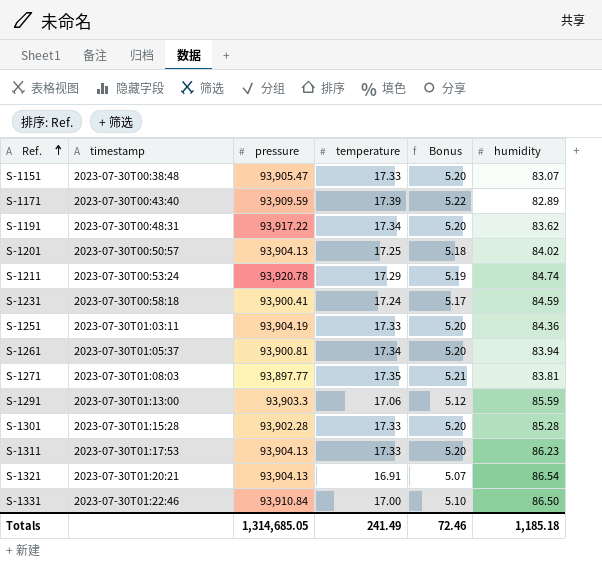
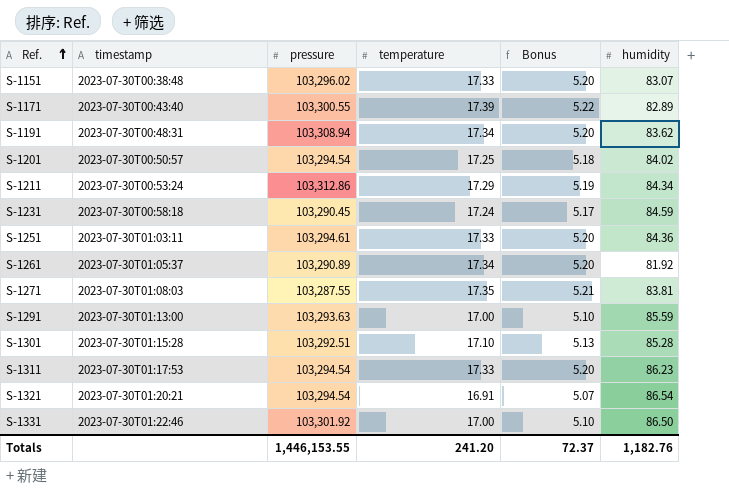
S-1151 | pressure: 93,905.47 -> 103,296.02
S-1171 | pressure: 93,909.59 -> 103,300.55
S-1191 | pressure: 93,917.22 -> 103,308.94
S-1201 | pressure: 93,904.13 -> 103,294.54
S-1211 | pressure: 93,920.78 -> 103,312.86
S-1211 | humidity: 84.74 -> 84.34
S-1231 | pressure: 93,900.41 -> 103,290.45
S-1251 | pressure: 93,904.19 -> 103,294.61
S-1261 | pressure: 93,900.81 -> 103,290.89
S-1261 | humidity: 83.94 -> 81.92
S-1271 | pressure: 93,897.77 -> 103,287.55
S-1291 | pressure: 93,903.3 -> 103,293.63
S-1291 | temperature: 17.06 -> 17.00
S-1291 | Bonus: 5.12 -> 5.10
S-1301 | pressure: 93,902.28 -> 103,292.51
S-1301 | temperature: 17.33 -> 17.10
S-1301 | Bonus: 5.20 -> 5.13
S-1311 | pressure: 93,904.13 -> 103,294.54
S-1321 | pressure: 93,904.13 -> 103,294.54
S-1331 | pressure: 93,910.84 -> 103,301.92
Totals | pressure: 1,314,685.05 -> 1,446,153.55
Totals | temperature: 241.49 -> 241.20
Totals | Bonus: 72.46 -> 72.37
Totals | humidity: 1,185.18 -> 1,182.76

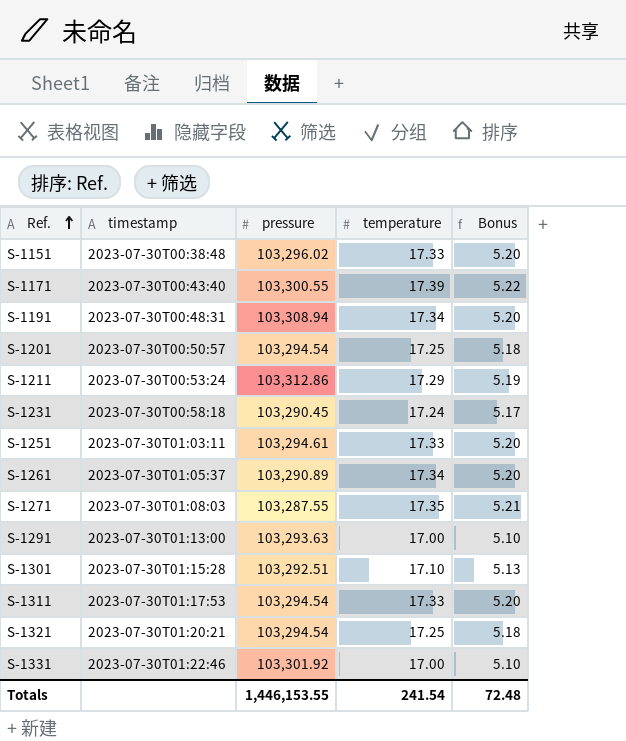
column humidity | position: 6 -> none
S-1321 | temperature: 16.91 -> 17.25
S-1321 | Bonus: 5.07 -> 5.18
Totals | temperature: 241.20 -> 241.54
Totals | Bonus: 72.37 -> 72.48

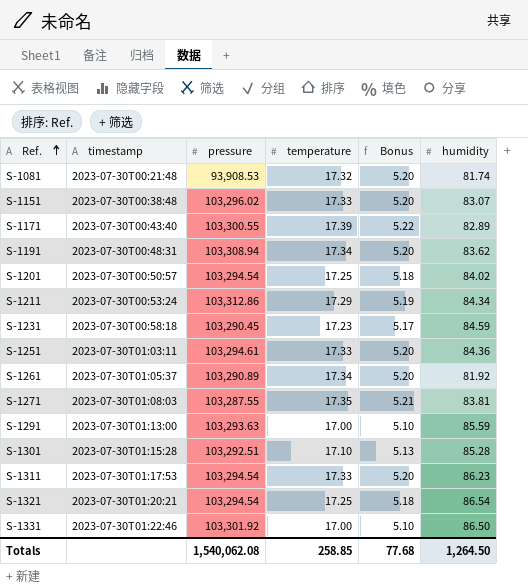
column humidity | position: none -> 6
row S-1081: none -> 2023-07-30T00:21:48 | 93,908.53 | 17.32 | 5.20 | 81.74
S-1231 | temperature: 17.24 -> 17.23
Totals | pressure: 1,446,153.55 -> 1,540,062.08
Totals | temperature: 241.54 -> 258.85
Totals | Bonus: 72.48 -> 77.68

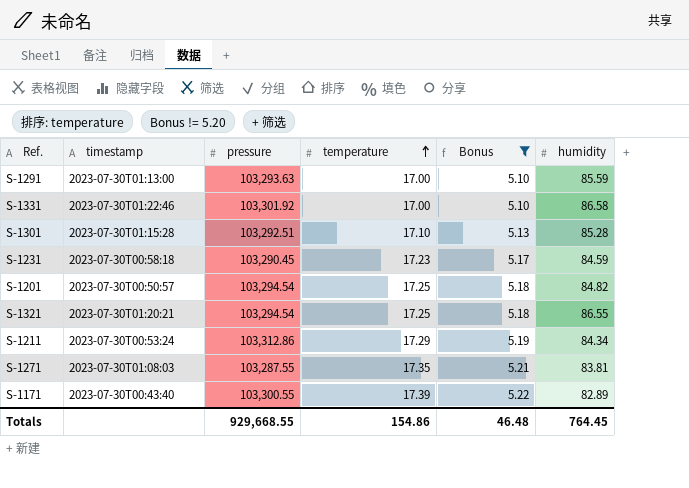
filter: none -> Bonus != 5.20
row order: Ref. ascending -> temperature ascending
S-1331 | humidity: 86.50 -> 86.58
S-1201 | humidity: 84.02 -> 84.82
S-1321 | humidity: 86.54 -> 86.55
Totals | pressure: 1,540,062.08 -> 929,668.55
Totals | temperature: 258.85 -> 154.86
Totals | Bonus: 77.68 -> 46.48
Totals | humidity: 1,264.50 -> 764.45

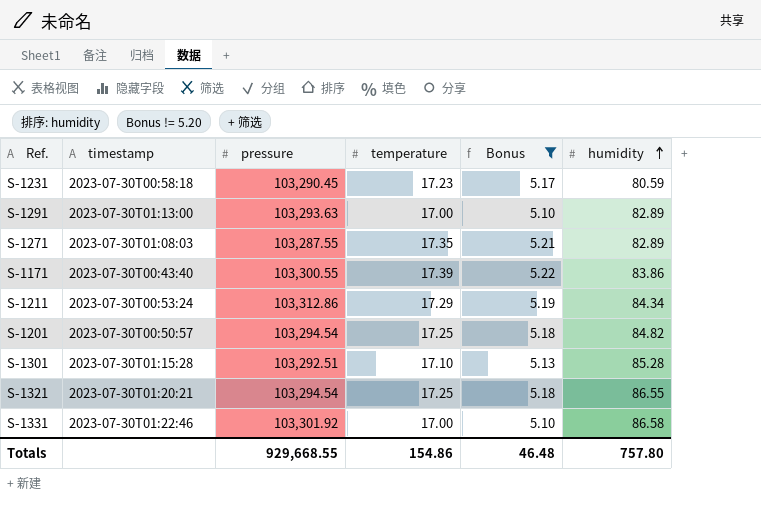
row order: temperature ascending -> humidity ascending
S-1231 | humidity: 84.59 -> 80.59
S-1291 | humidity: 85.59 -> 82.89
S-1271 | humidity: 83.81 -> 82.89
S-1171 | humidity: 82.89 -> 83.86
Totals | humidity: 764.45 -> 757.80

